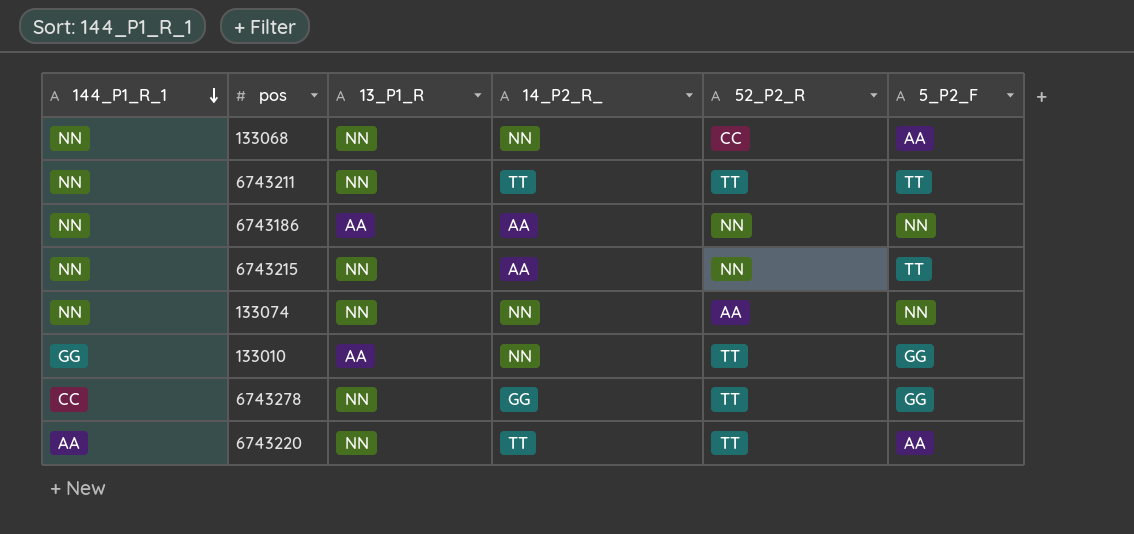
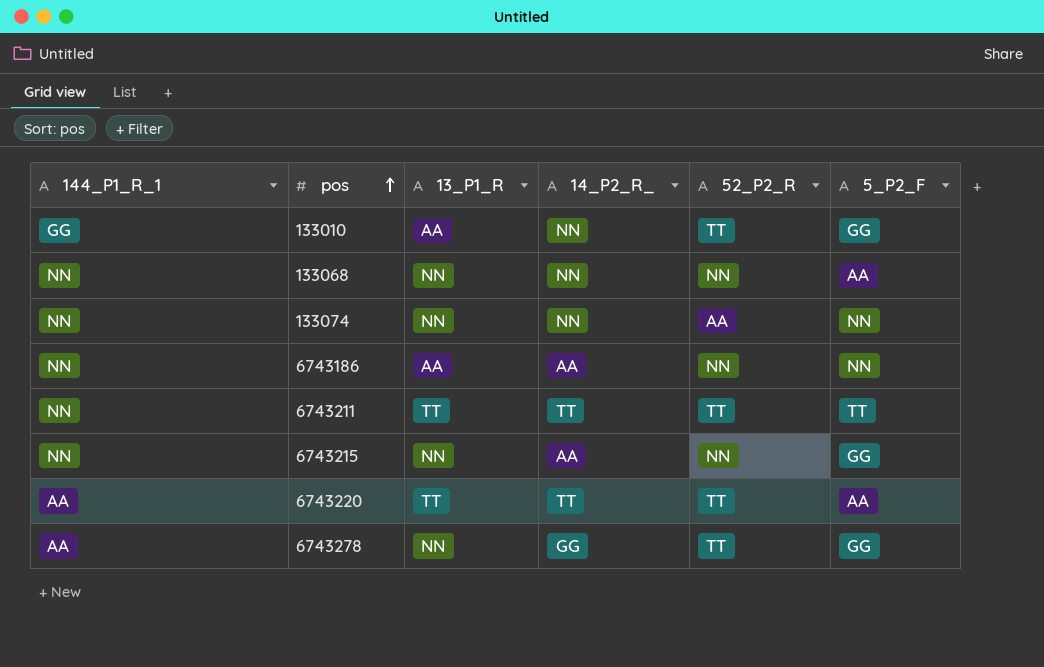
row order: 144_P1_R_1 descending -> pos ascending
133068 | 52_P2_R: CC -> NN
6743211 | 13_P1_R: NN -> TT
6743215 | 5_P2_F: TT -> GG
6743220 | 13_P1_R: NN -> TT
6743278 | 144_P1_R_1: CC -> AA

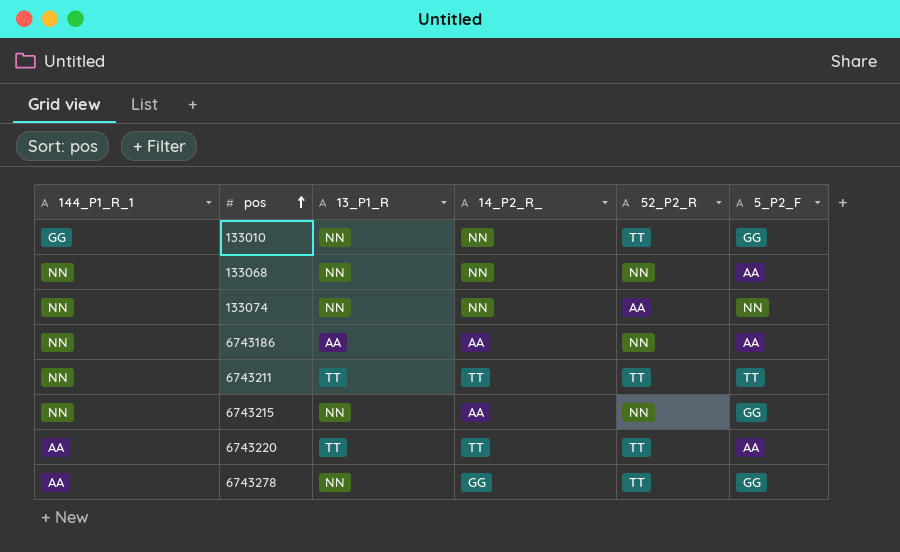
133010 | 13_P1_R: AA -> NN
6743186 | 5_P2_F: NN -> AA

